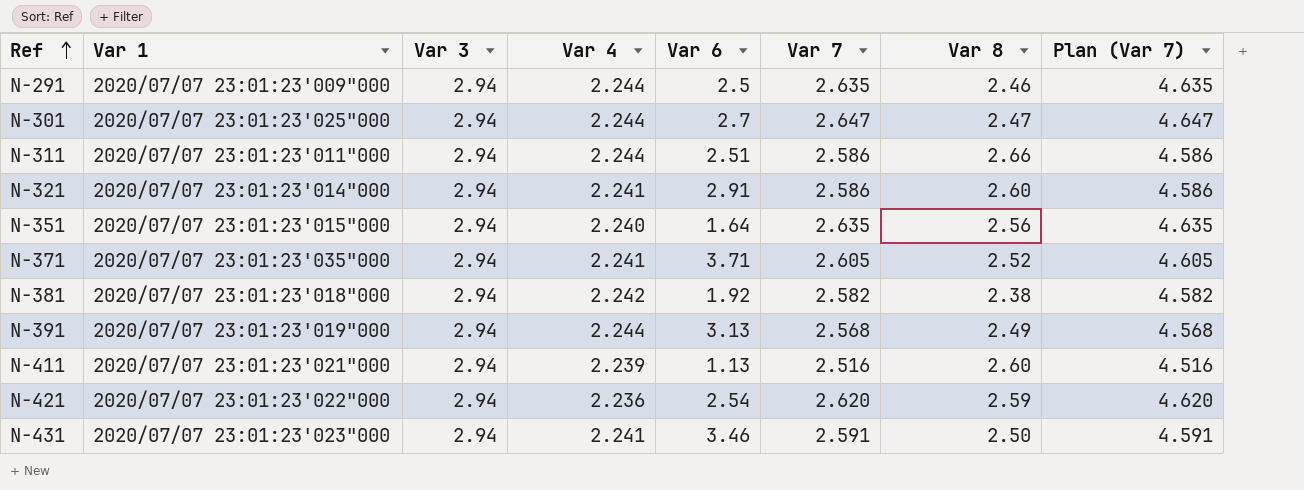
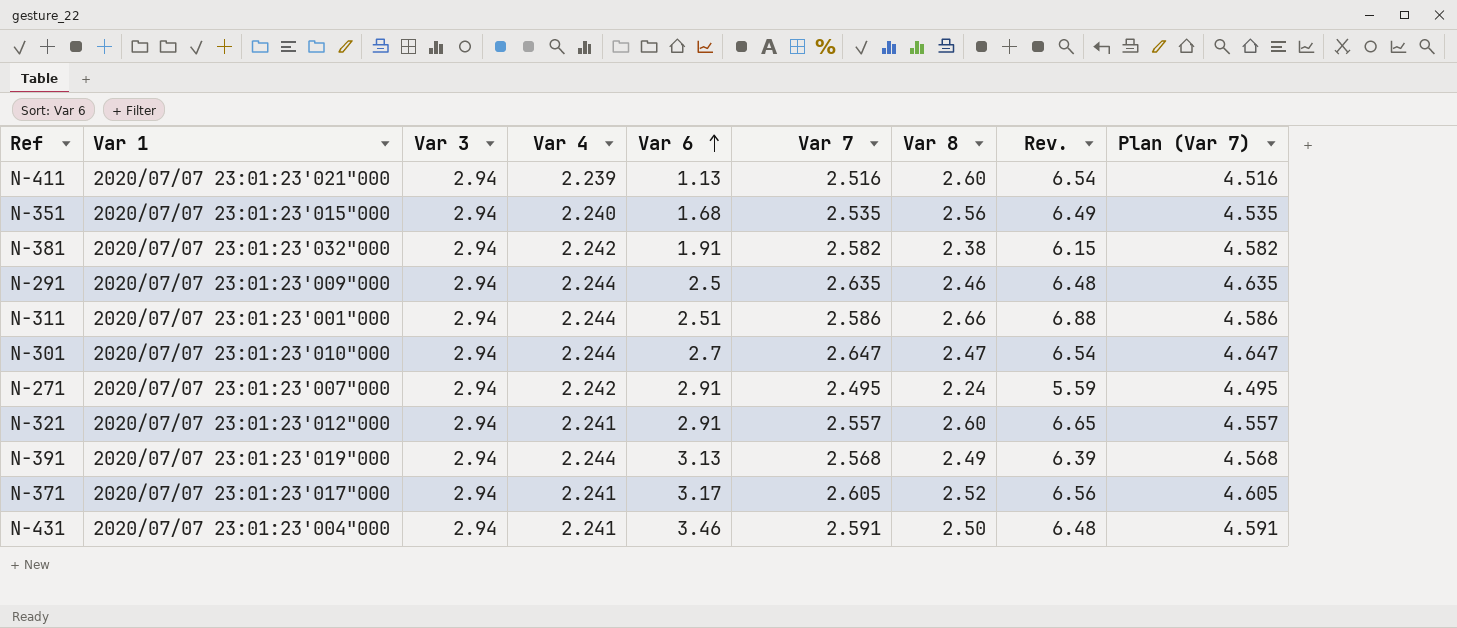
row order: Ref ascending -> Var 6 ascending
column Rev. | formula: none -> [Var 7] * [Var 8]
row N-421: 2020/07/07 23:01:23'022"000 | 2.94 | 2.236 | 2.54 | 2.620 | 2.59 | 4.620 -> none
N-351 | Var 6: 1.64 -> 1.68
N-351 | Var 7: 2.635 -> 2.535
N-351 | Plan (Var 7): 4.635 -> 4.535
N-381 | Var 1: 2020/07/07 23:01:23'018"000 -> 2020/07/07 23:01:23'032"000
N-381 | Var 6: 1.92 -> 1.91
N-311 | Var 1: 2020/07/07 23:01:23'011"000 -> 2020/07/07 23:01:23'001"000
N-301 | Var 1: 2020/07/07 23:01:23'025"000 -> 2020/07/07 23:01:23'010"000
row N-271: none -> 2020/07/07 23:01:23'007"000 | 2.94 | 2.242 | 2.91 | 2.495 | 2.24 | 5.59 | 4.495
N-321 | Var 1: 2020/07/07 23:01:23'014"000 -> 2020/07/07 23:01:23'012"000
N-321 | Var 7: 2.586 -> 2.557
N-321 | Plan (Var 7): 4.586 -> 4.557
N-371 | Var 1: 2020/07/07 23:01:23'035"000 -> 2020/07/07 23:01:23'017"000
N-371 | Var 6: 3.71 -> 3.17
N-431 | Var 1: 2020/07/07 23:01:23'023"000 -> 2020/07/07 23:01:23'004"000

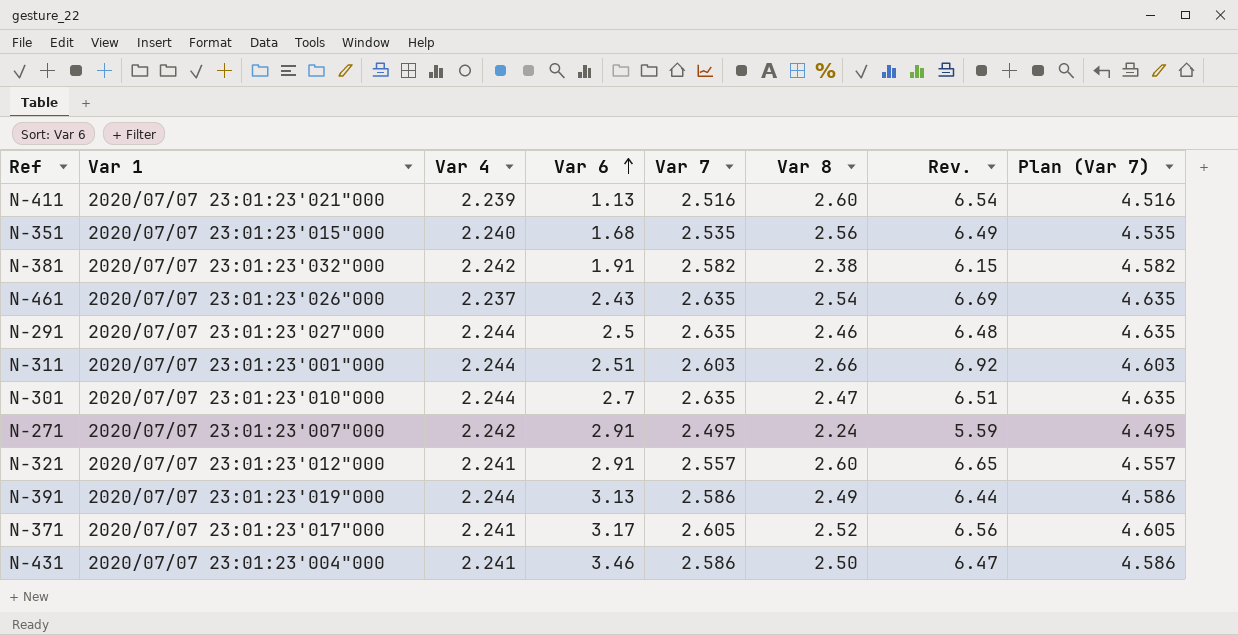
column Var 3 | position: 3 -> none
row N-461: none -> 2020/07/07 23:01:23'026"000 | 2.237 | 2.43 | 2.635 | 2.54 | 6.69 | 4.635
N-291 | Var 1: 2020/07/07 23:01:23'009"000 -> 2020/07/07 23:01:23'027"000
N-311 | Var 7: 2.586 -> 2.603
N-311 | Rev.: 6.88 -> 6.92
N-311 | Plan (Var 7): 4.586 -> 4.603
N-301 | Var 7: 2.647 -> 2.635
N-301 | Rev.: 6.54 -> 6.51
N-301 | Plan (Var 7): 4.647 -> 4.635
N-391 | Var 7: 2.568 -> 2.586
N-391 | Rev.: 6.39 -> 6.44
N-391 | Plan (Var 7): 4.568 -> 4.586
N-431 | Var 7: 2.591 -> 2.586
N-431 | Rev.: 6.48 -> 6.47
N-431 | Plan (Var 7): 4.591 -> 4.586

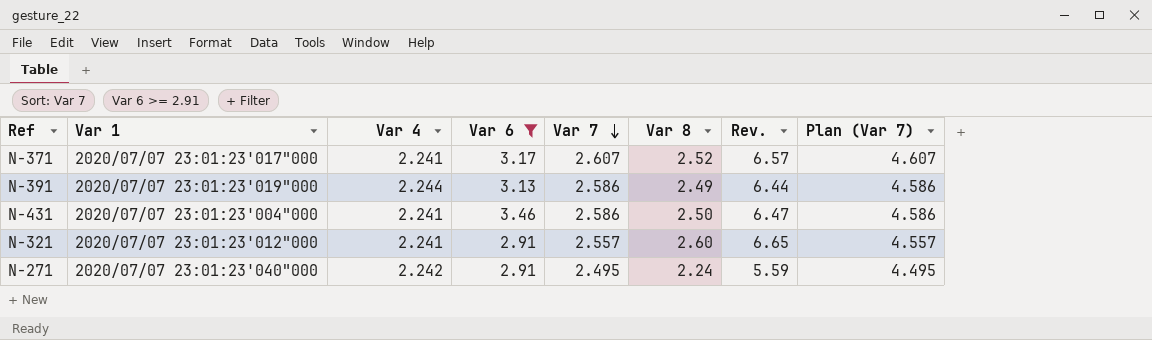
filter: none -> Var 6 >= 2.91
row order: Var 6 ascending -> Var 7 descending
N-371 | Var 7: 2.605 -> 2.607
N-371 | Rev.: 6.56 -> 6.57
N-371 | Plan (Var 7): 4.605 -> 4.607
N-271 | Var 1: 2020/07/07 23:01:23'007"000 -> 2020/07/07 23:01:23'040"000

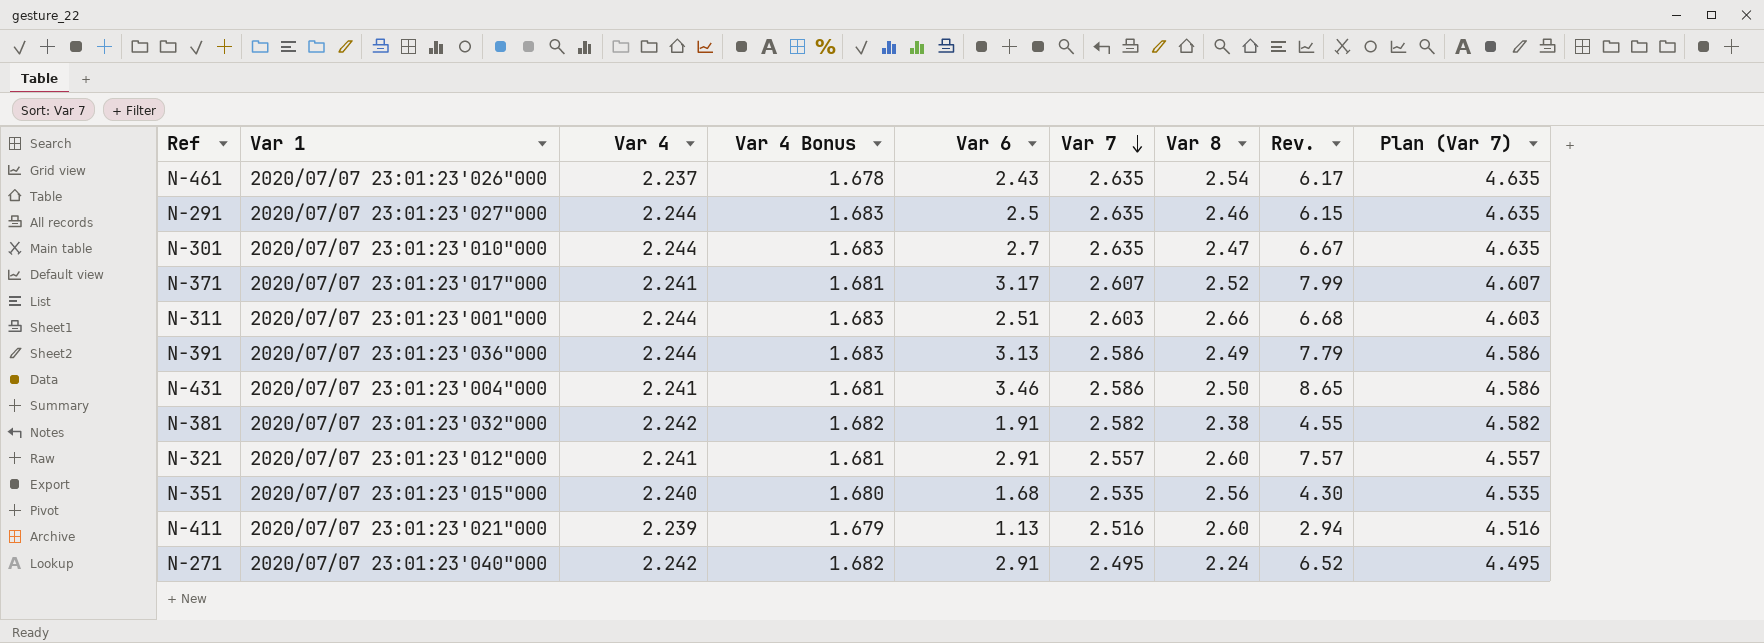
filter: Var 6 >= 2.91 -> none
column Var 4 Bonus | formula: none -> [Var 4] * 0.75
column Rev. | formula: [Var 7] * [Var 8] -> [Var 6] * [Var 8]
N-391 | Var 1: 2020/07/07 23:01:23'019"000 -> 2020/07/07 23:01:23'036"000

